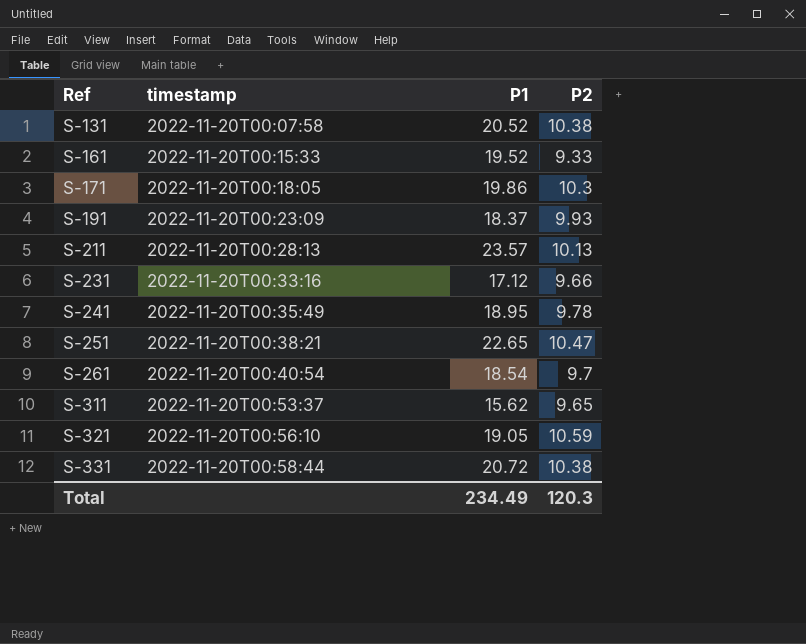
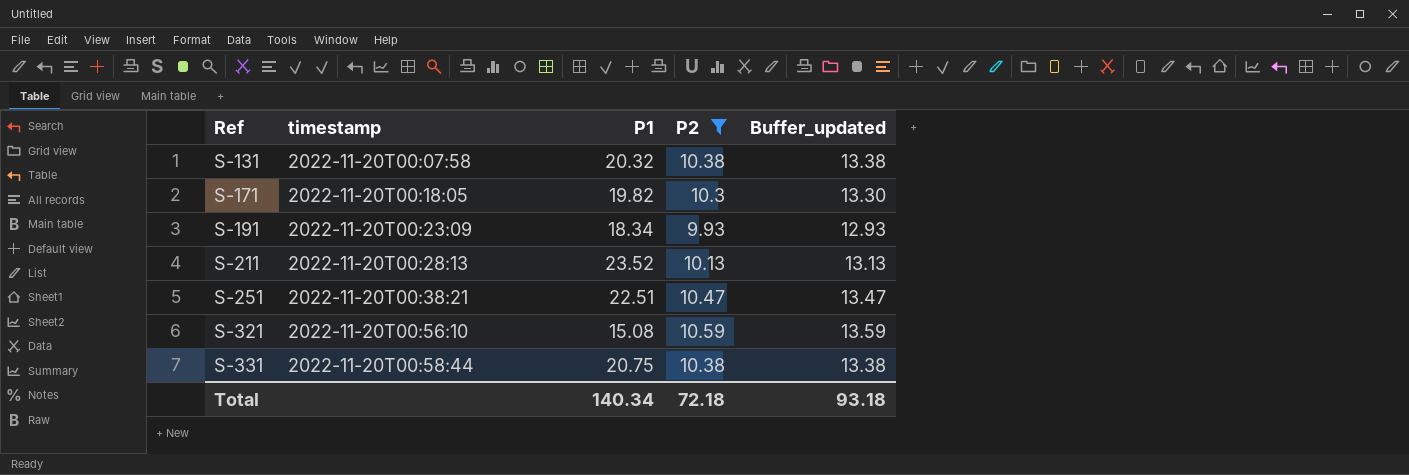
filter: none -> P2 >= 9.93
column Buffer_updated | formula: none -> [P2] + 3
S-131 | P1: 20.52 -> 20.32
S-171 | P1: 19.86 -> 19.82
S-191 | P1: 18.37 -> 18.34
S-211 | P1: 23.57 -> 23.52
S-251 | P1: 22.65 -> 22.51
S-321 | P1: 19.05 -> 15.08
S-331 | P1: 20.72 -> 20.75
Total | P1: 234.49 -> 140.34
Total | P2: 120.3 -> 72.18

